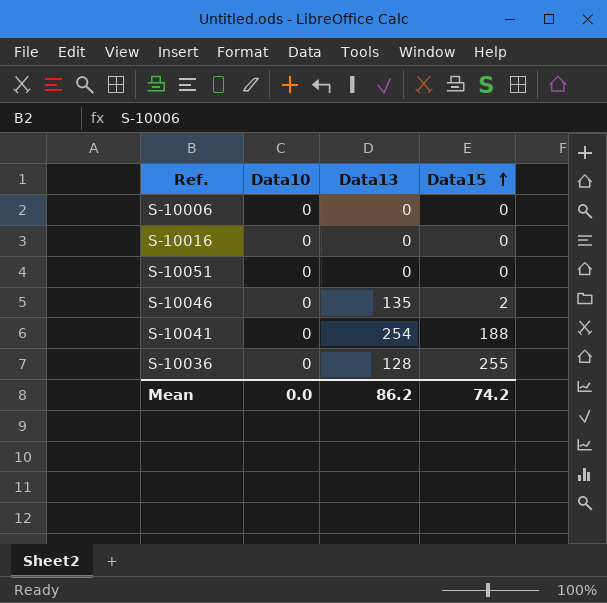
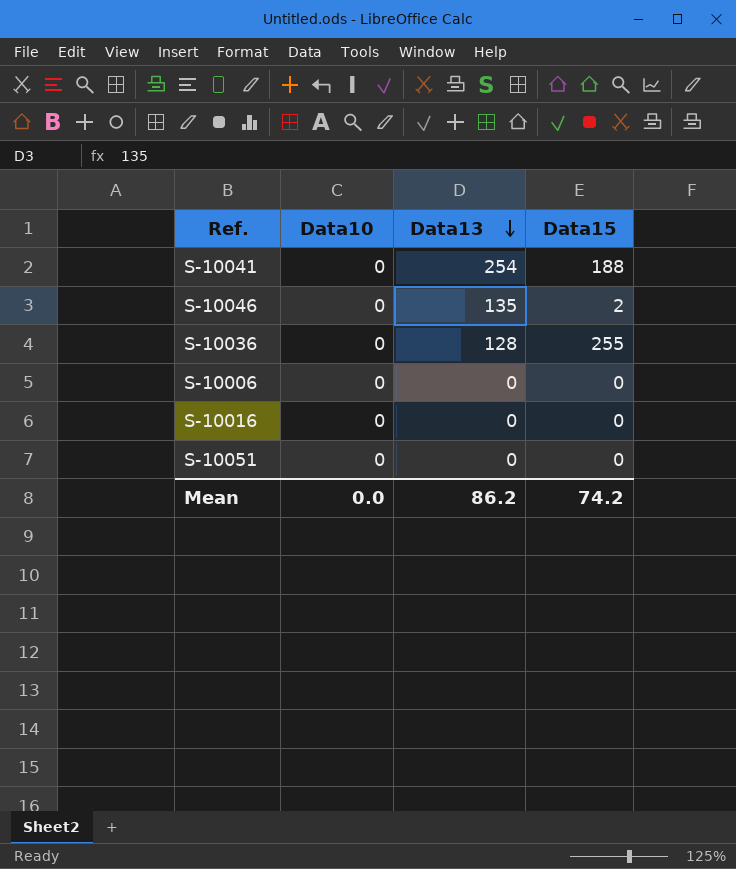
row order: Data15 ascending -> Data13 descending

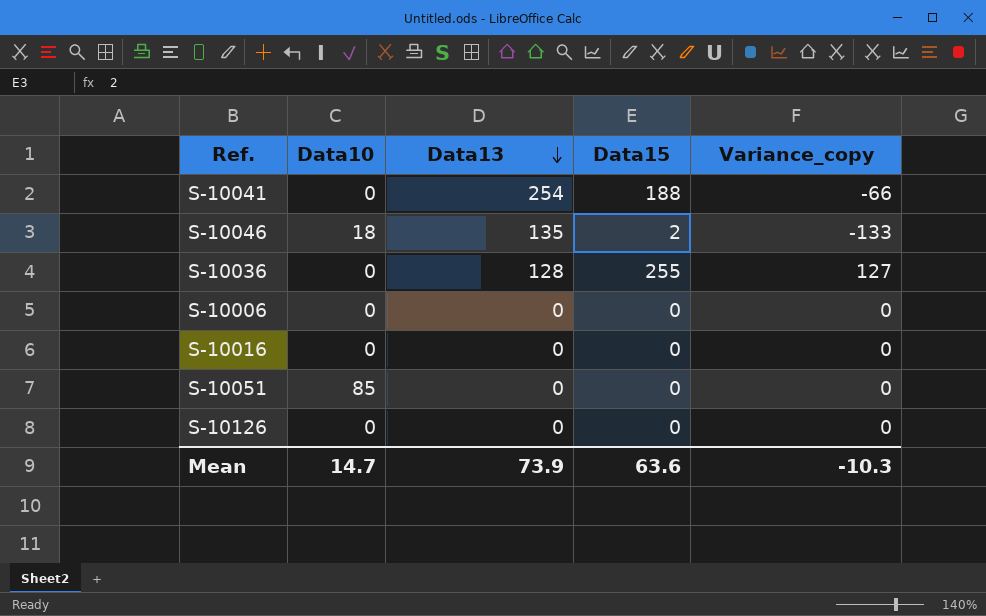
column Variance_copy | formula: none -> [Data15] - [Data13]
S-10046 | Data10: 0 -> 18
S-10051 | Data10: 0 -> 85
row S-10126: none -> 0 | 0 | 0 | 0
Mean | Data10: 0.0 -> 14.7
Mean | Data13: 86.2 -> 73.9
Mean | Data15: 74.2 -> 63.6

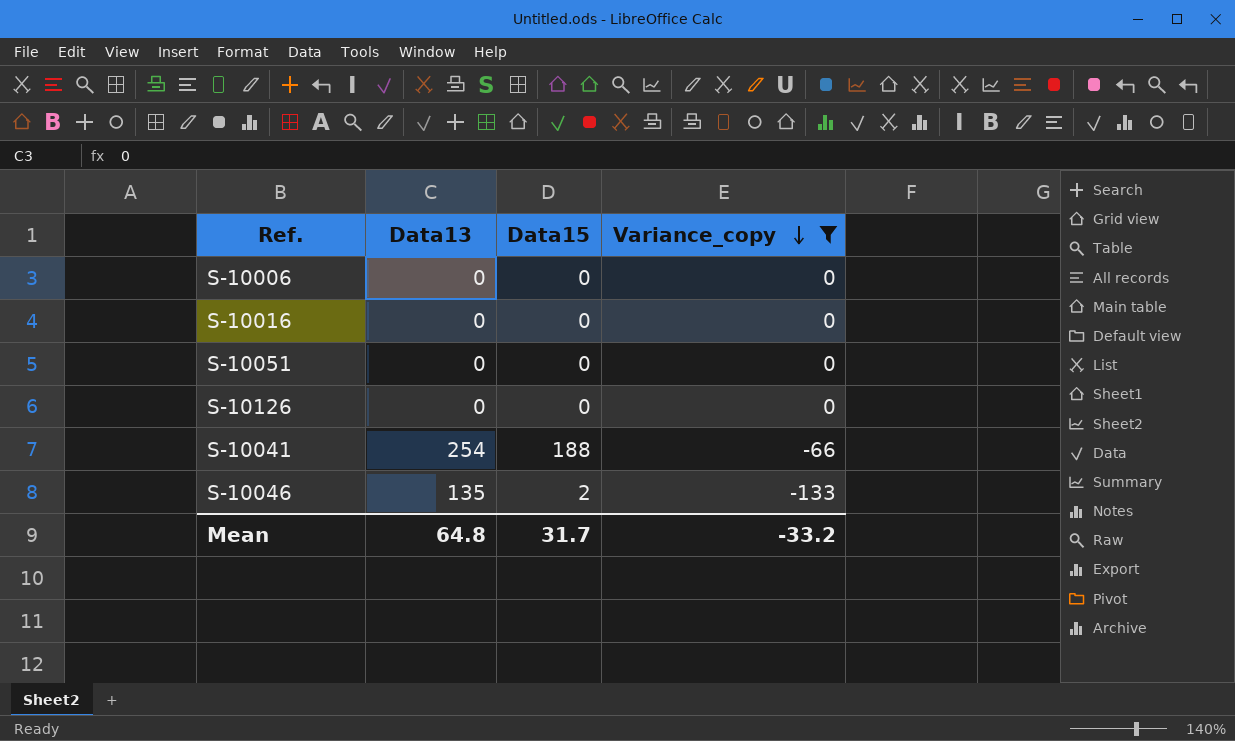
filter: none -> Variance_copy != 127
row order: Data13 descending -> Variance_copy descending
column Data10 | position: 2 -> none
Mean | Data13: 73.9 -> 64.8
Mean | Data15: 63.6 -> 31.7
Mean | Variance_copy: -10.3 -> -33.2

